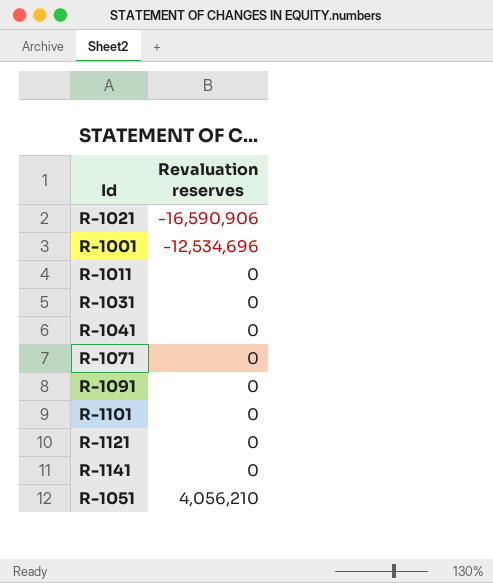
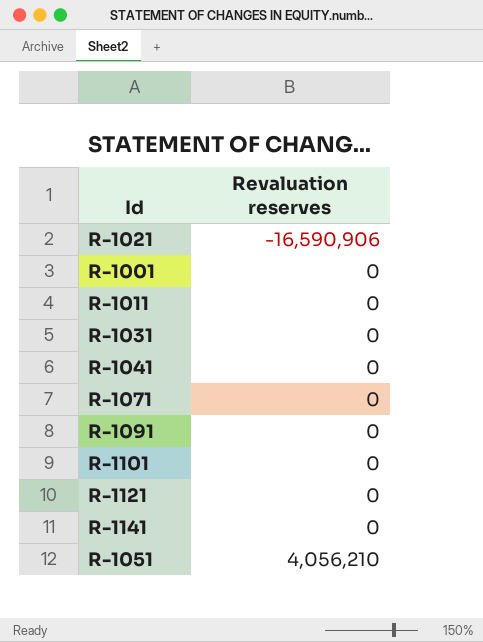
R-1001 | Revaluation reserves: -12,534,696 -> 0

